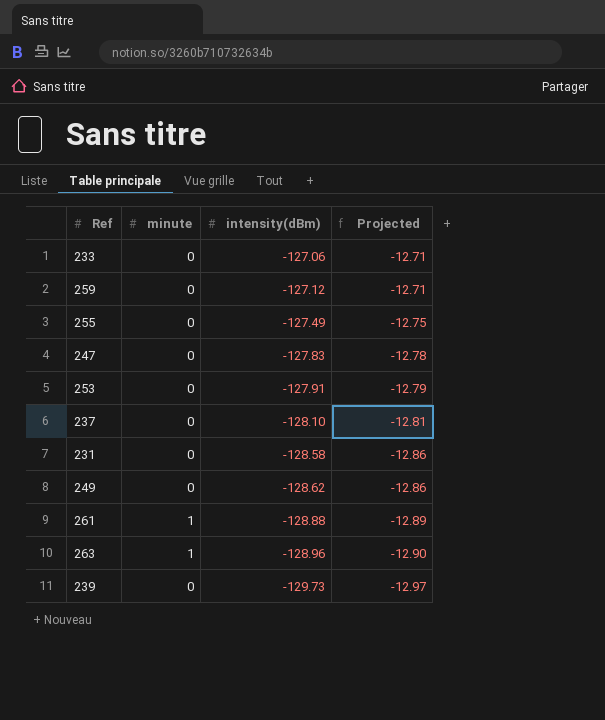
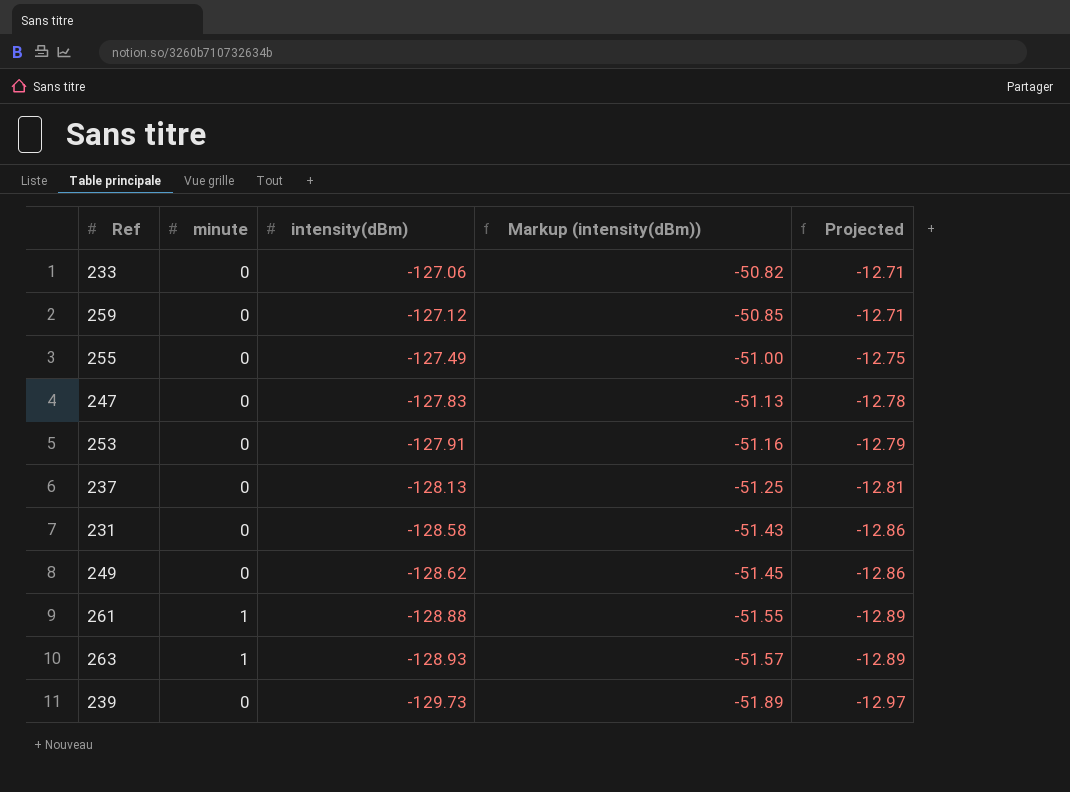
column Markup (intensity(dBm)) | formula: none -> [intensity(dBm)] * 0.4
237 | intensity(dBm): -128.10 -> -128.13
263 | intensity(dBm): -128.96 -> -128.93
263 | Projected: -12.90 -> -12.89

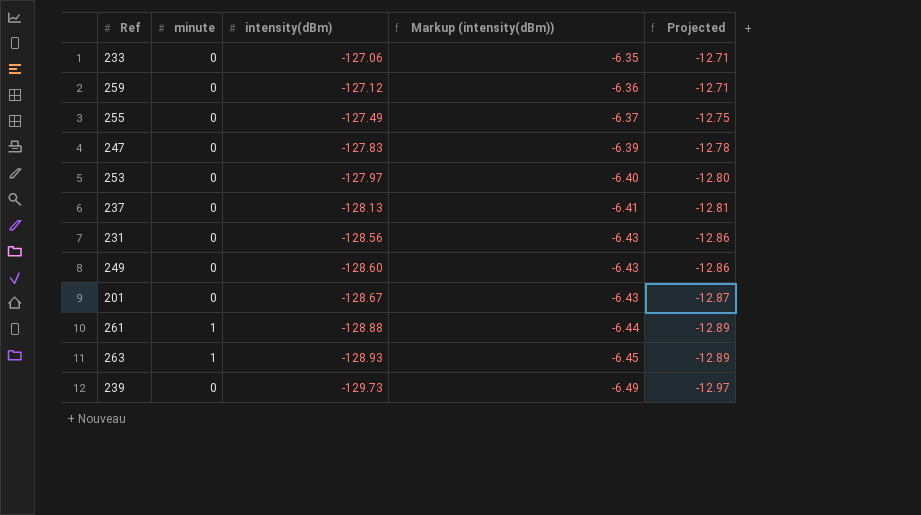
column Markup (intensity(dBm)) | formula: [intensity(dBm)] * 0.4 -> [intensity(dBm)] * 0.05
253 | intensity(dBm): -127.91 -> -127.97
253 | Projected: -12.79 -> -12.80
231 | intensity(dBm): -128.58 -> -128.56
249 | intensity(dBm): -128.62 -> -128.60
row 201: none -> 0 | -128.67 | -6.43 | -12.87

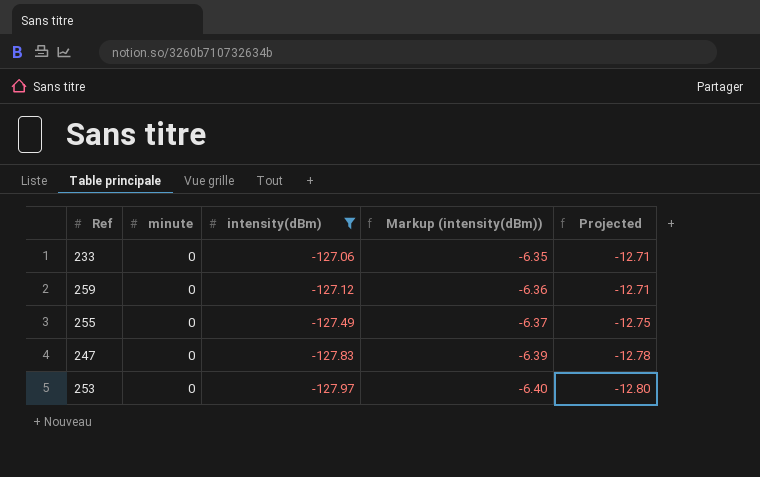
filter: none -> intensity(dBm) >= -127.97

